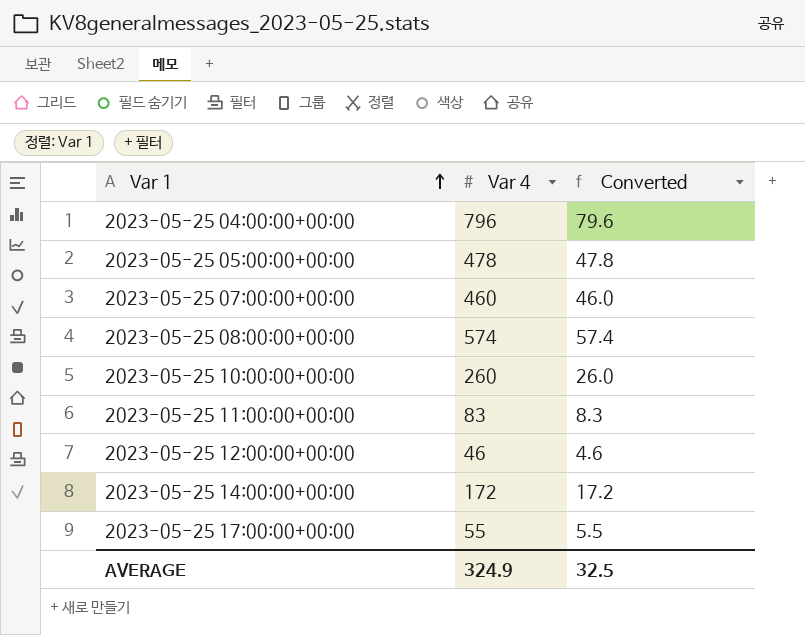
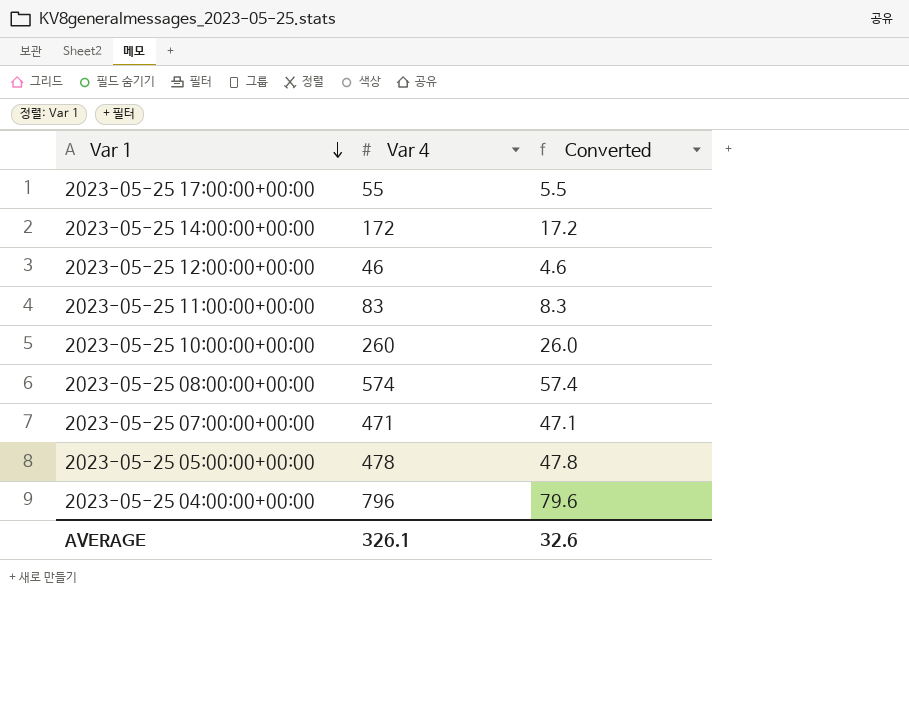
row order: Var 1 ascending -> Var 1 descending
2023-05-25 07:00:00+00:00 | Var 4: 460 -> 471
2023-05-25 07:00:00+00:00 | Converted: 46.0 -> 47.1
AVERAGE | Var 4: 324.9 -> 326.1
AVERAGE | Converted: 32.5 -> 32.6

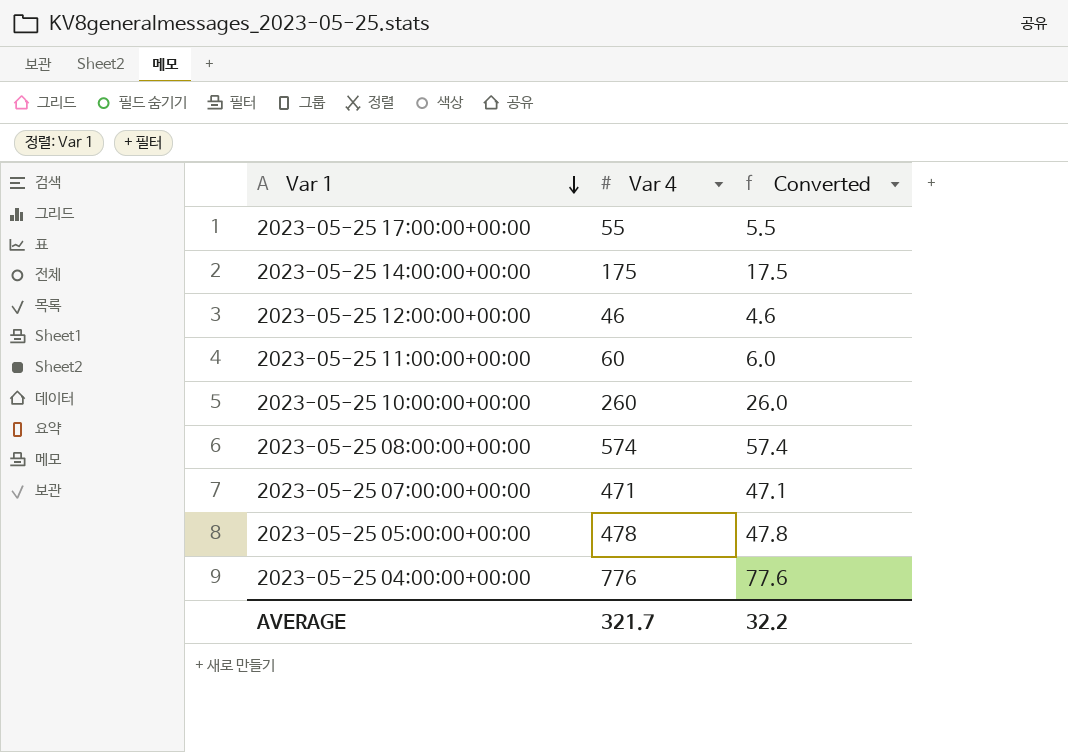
2023-05-25 14:00:00+00:00 | Var 4: 172 -> 175
2023-05-25 14:00:00+00:00 | Converted: 17.2 -> 17.5
2023-05-25 11:00:00+00:00 | Var 4: 83 -> 60
2023-05-25 11:00:00+00:00 | Converted: 8.3 -> 6.0
2023-05-25 04:00:00+00:00 | Var 4: 796 -> 776
2023-05-25 04:00:00+00:00 | Converted: 79.6 -> 77.6
AVERAGE | Var 4: 326.1 -> 321.7
AVERAGE | Converted: 32.6 -> 32.2

